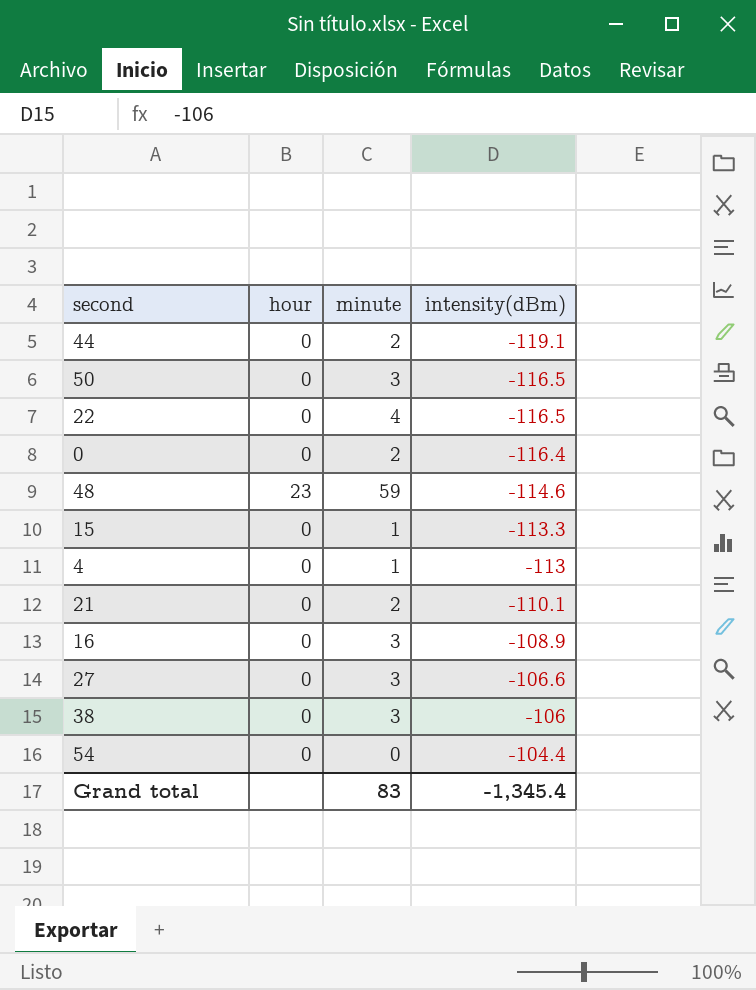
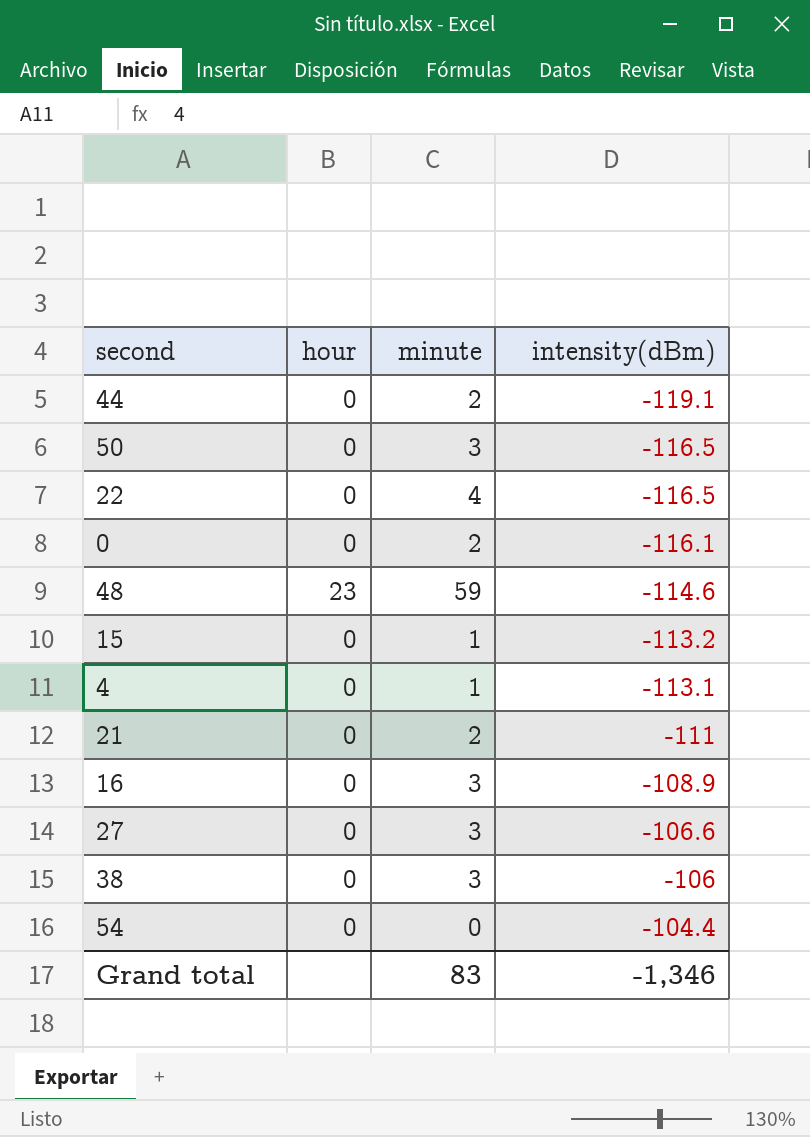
0 | intensity(dBm): -116.4 -> -116.1
15 | intensity(dBm): -113.3 -> -113.2
4 | intensity(dBm): -113 -> -113.1
21 | intensity(dBm): -110.1 -> -111
Grand total | intensity(dBm): -1,345.4 -> -1,346

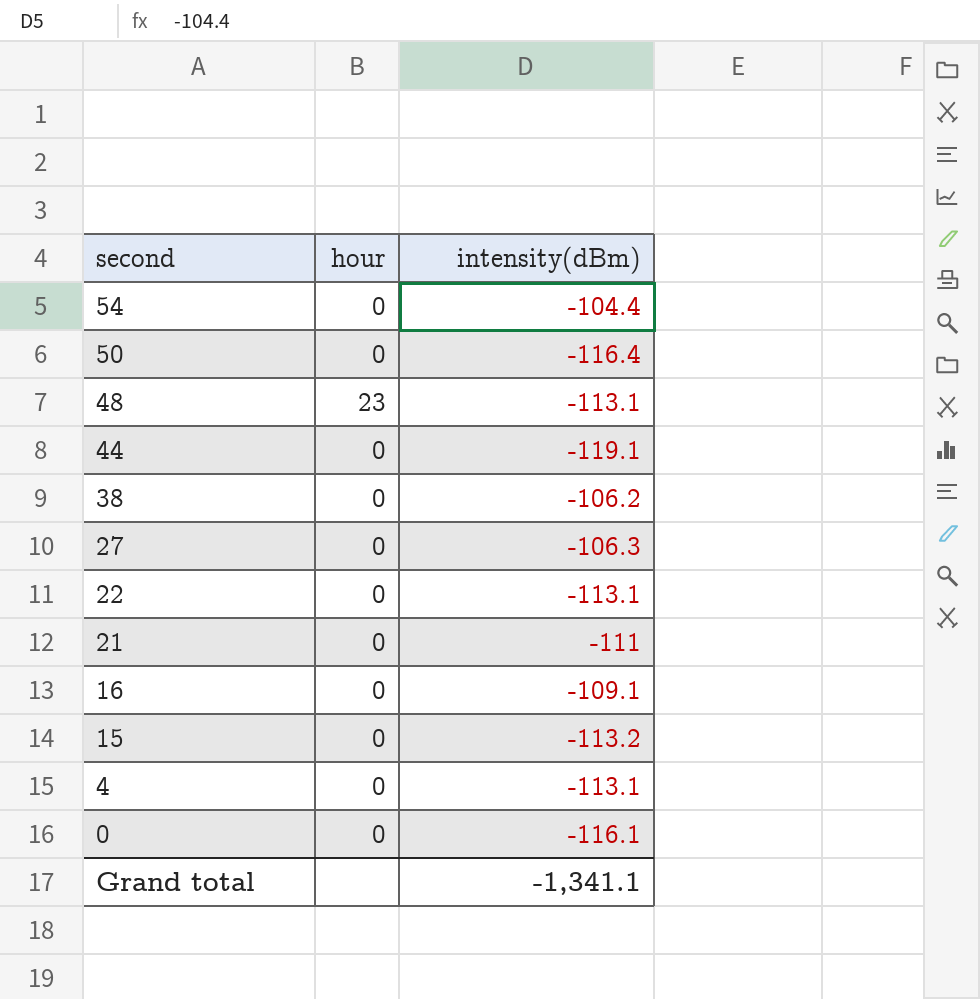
row order: intensity(dBm) ascending -> second descending
column minute | position: 3 -> none
50 | intensity(dBm): -116.5 -> -116.4
48 | intensity(dBm): -114.6 -> -113.1
38 | intensity(dBm): -106 -> -106.2
27 | intensity(dBm): -106.6 -> -106.3
22 | intensity(dBm): -116.5 -> -113.1
16 | intensity(dBm): -108.9 -> -109.1
Grand total | intensity(dBm): -1,346 -> -1,341.1

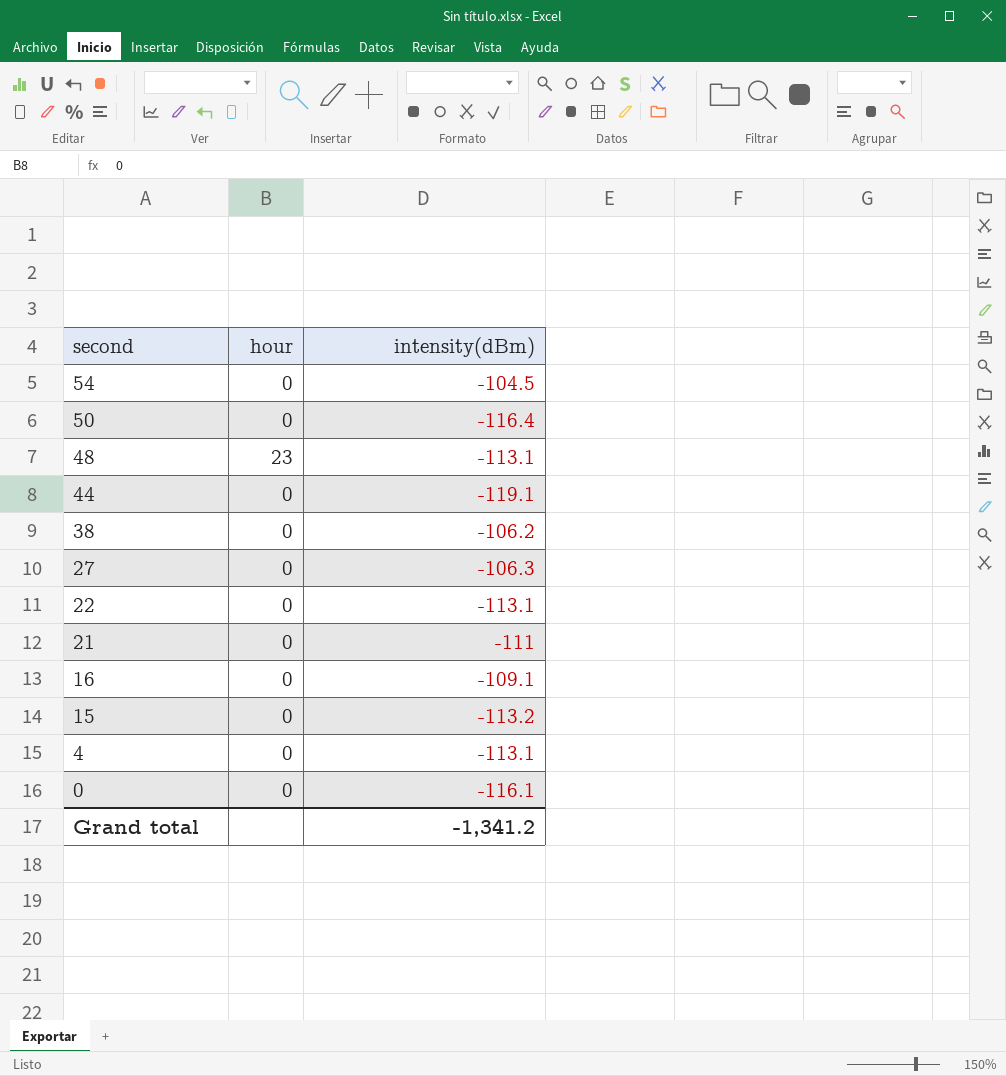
54 | intensity(dBm): -104.4 -> -104.5
Grand total | intensity(dBm): -1,341.1 -> -1,341.2

